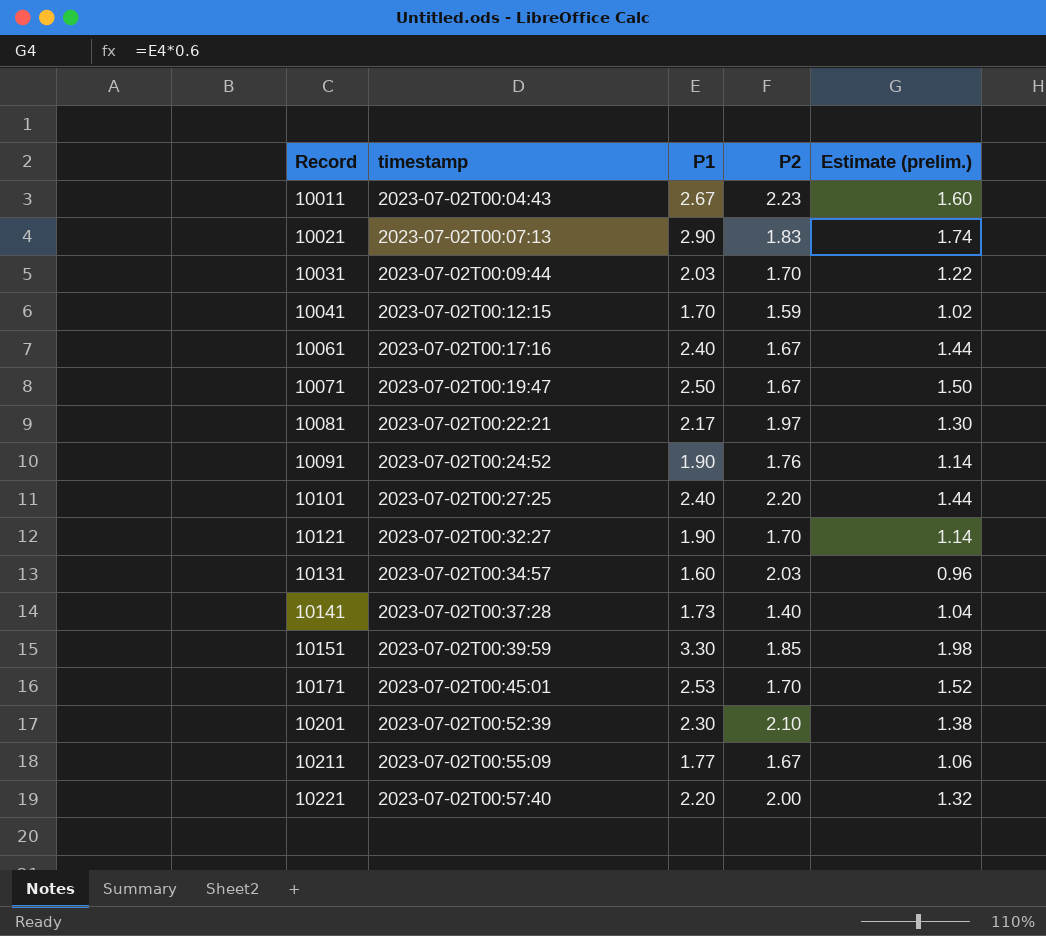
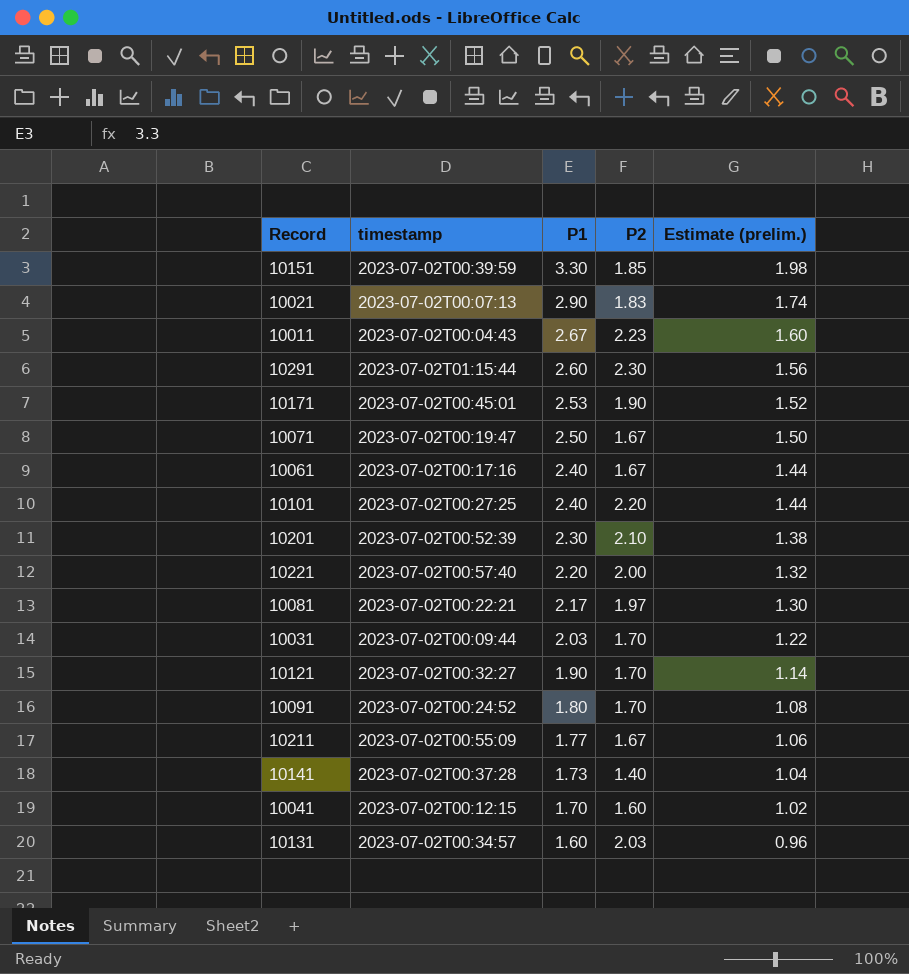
row order: Record ascending -> P1 descending
row 10291: none -> 2023-07-02T01:15:44 | 2.60 | 2.30 | 1.56
10171 | P2: 1.70 -> 1.90
10091 | P1: 1.90 -> 1.80
10091 | P2: 1.76 -> 1.70
10091 | Estimate (prelim.): 1.14 -> 1.08
10041 | P2: 1.59 -> 1.60

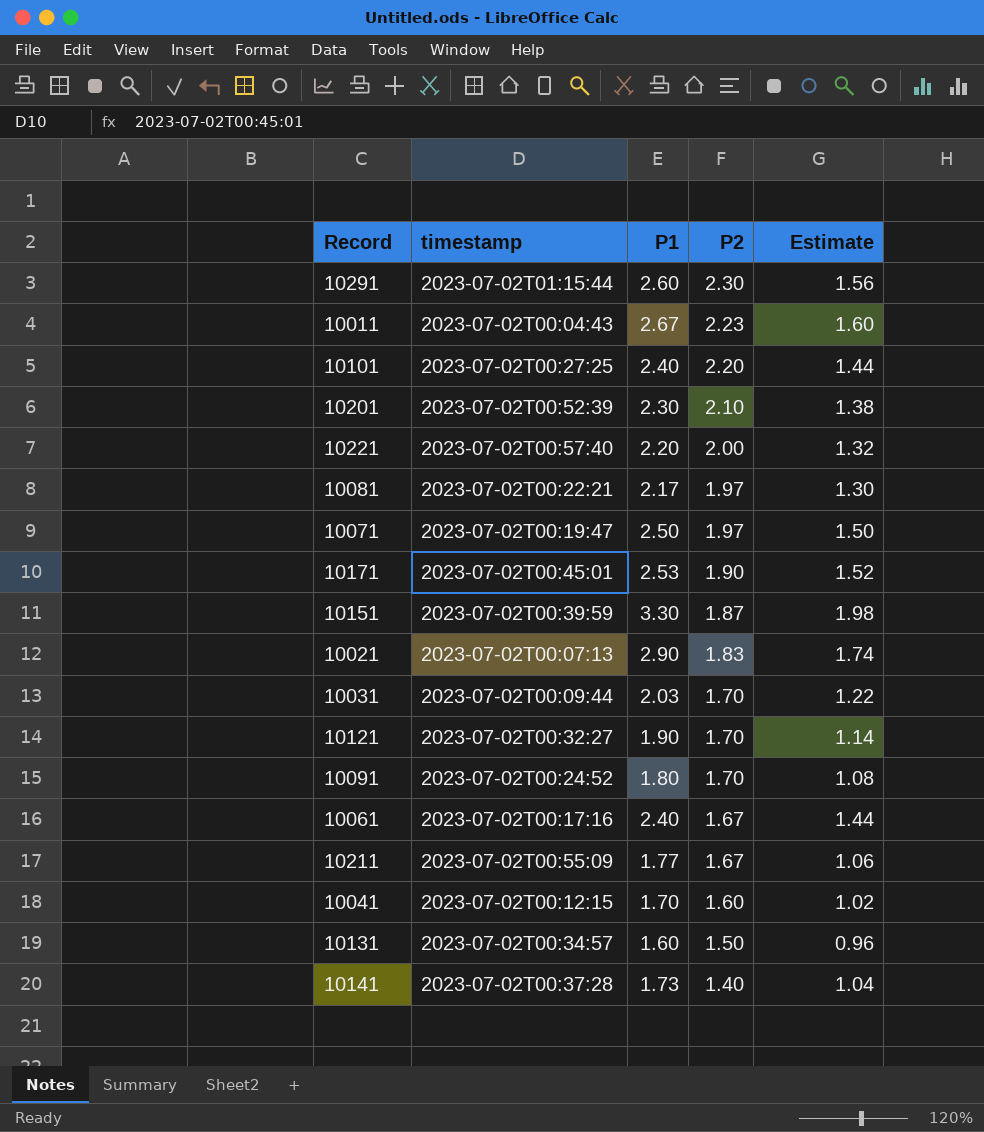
row order: P1 descending -> P2 descending
column name: Estimate (prelim.) -> Estimate
10071 | P2: 1.67 -> 1.97
10151 | P2: 1.85 -> 1.87
10131 | P2: 2.03 -> 1.50

